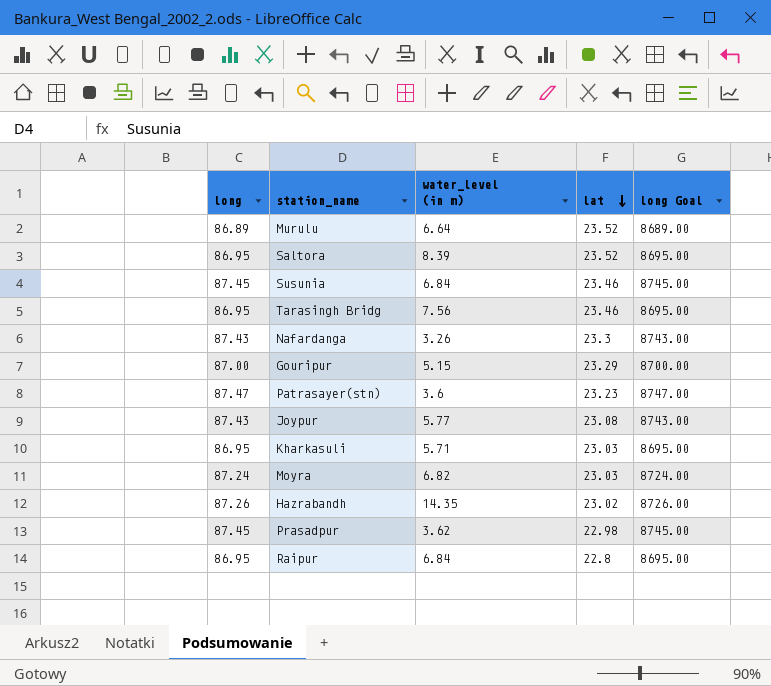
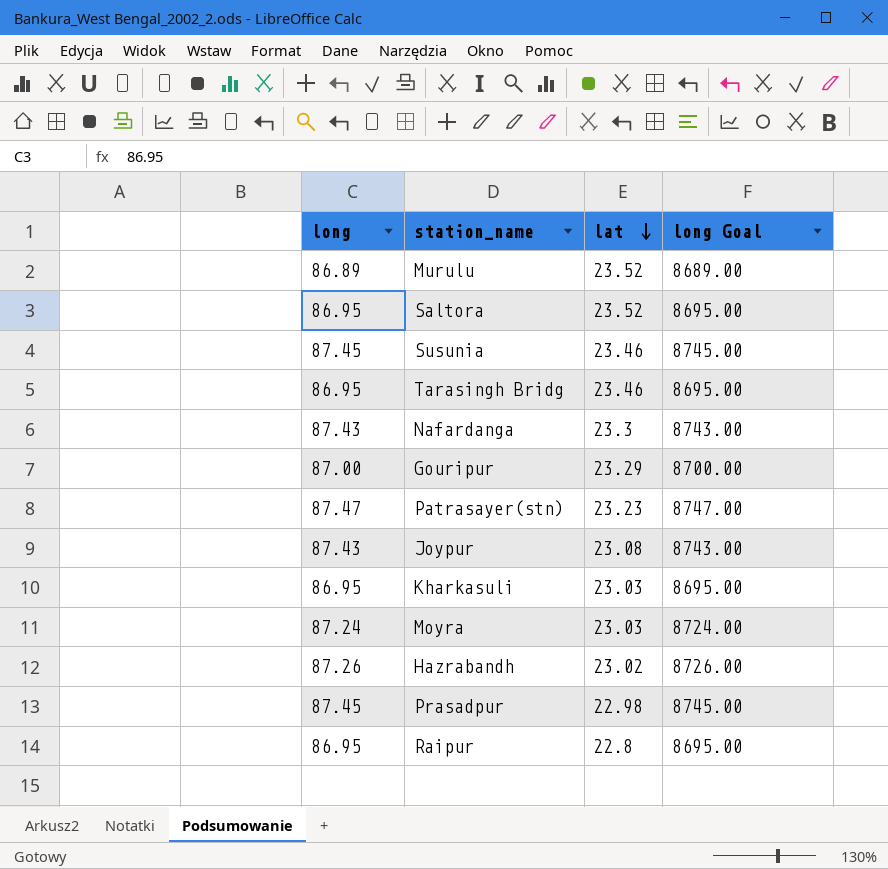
column water_level (in m) | position: 3 -> none

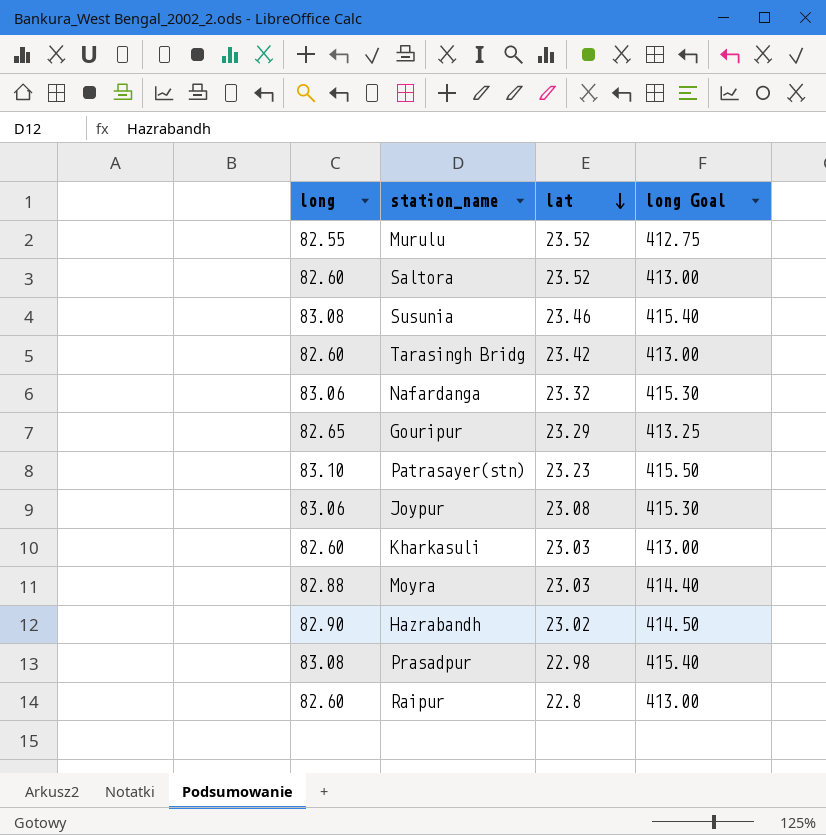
column long Goal | formula: [long] * 100 -> [long] * 5
Murulu | long: 86.89 -> 82.55
Saltora | long: 86.95 -> 82.60
Susunia | long: 87.45 -> 83.08
Tarasingh Bridg | long: 86.95 -> 82.60
Tarasingh Bridg | lat: 23.46 -> 23.42
Nafardanga | long: 87.43 -> 83.06
Nafardanga | lat: 23.3 -> 23.32
Gouripur | long: 87.00 -> 82.65
Patrasayer(stn) | long: 87.47 -> 83.10
Joypur | long: 87.43 -> 83.06
Kharkasuli | long: 86.95 -> 82.60
Moyra | long: 87.24 -> 82.88
Hazrabandh | long: 87.26 -> 82.90
Prasadpur | long: 87.45 -> 83.08
Raipur | long: 86.95 -> 82.60

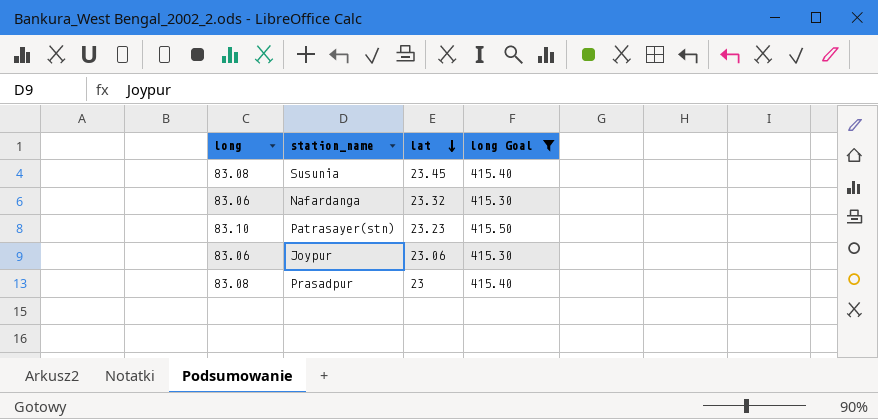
filter: none -> long Goal >= 415.30
Susunia | lat: 23.46 -> 23.45
Joypur | lat: 23.08 -> 23.06
Prasadpur | lat: 22.98 -> 23

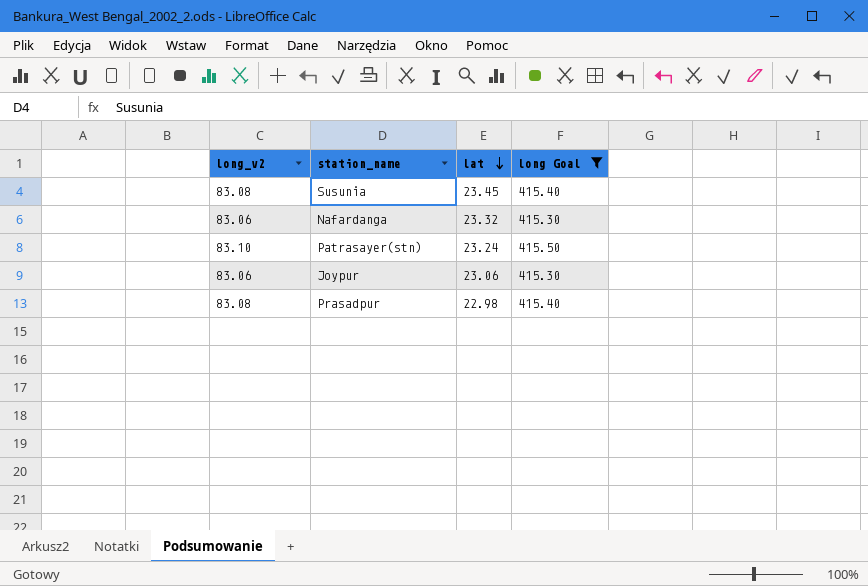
column name: long -> long_v2
Patrasayer(stn) | lat: 23.23 -> 23.24
Prasadpur | lat: 23 -> 22.98

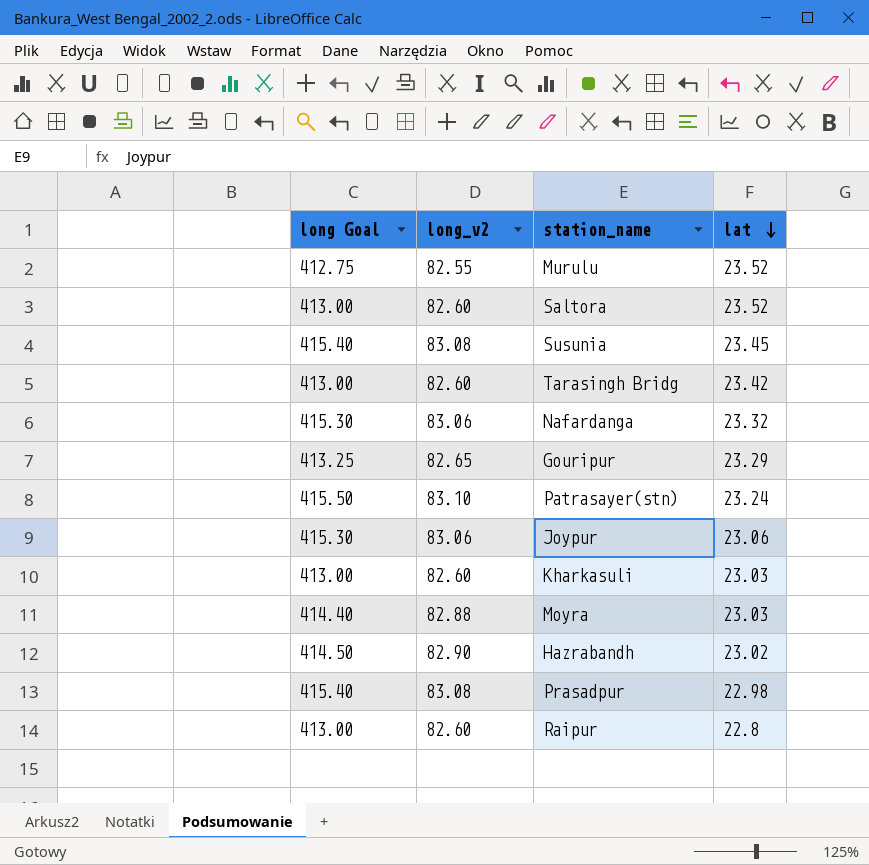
filter: long Goal >= 415.30 -> none
column long Goal | position: 4 -> 1

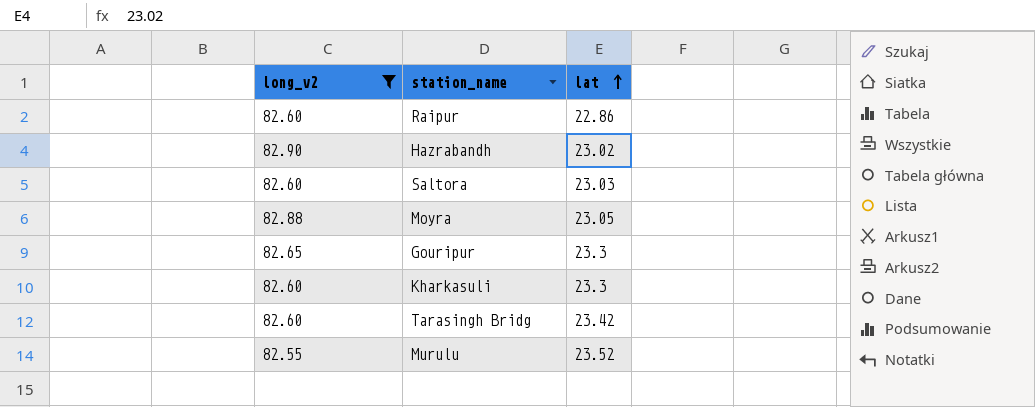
filter: none -> long_v2 <= 82.90
row order: lat descending -> lat ascending
column long Goal | formula: [long_v2] * 5 -> none
Raipur | lat: 22.8 -> 22.86
Saltora | lat: 23.52 -> 23.03
Moyra | lat: 23.03 -> 23.05
Gouripur | lat: 23.29 -> 23.3
Kharkasuli | lat: 23.03 -> 23.3

